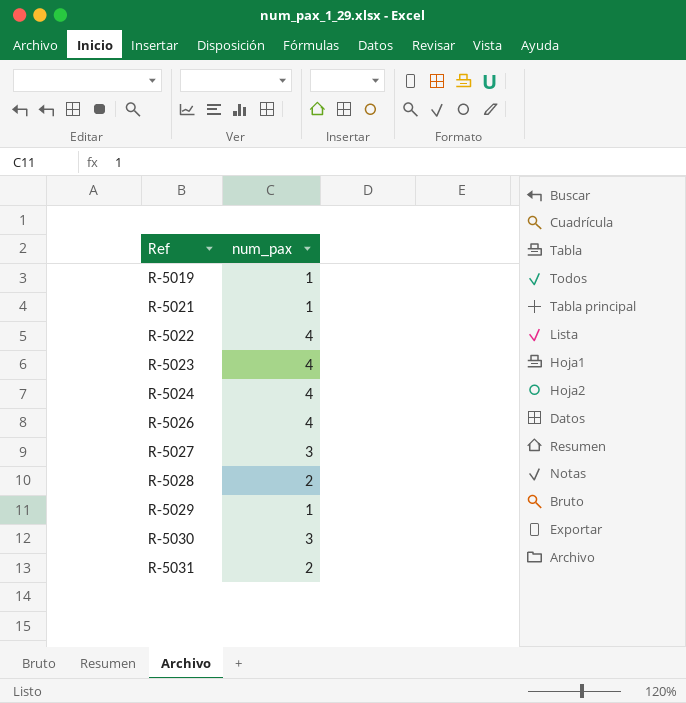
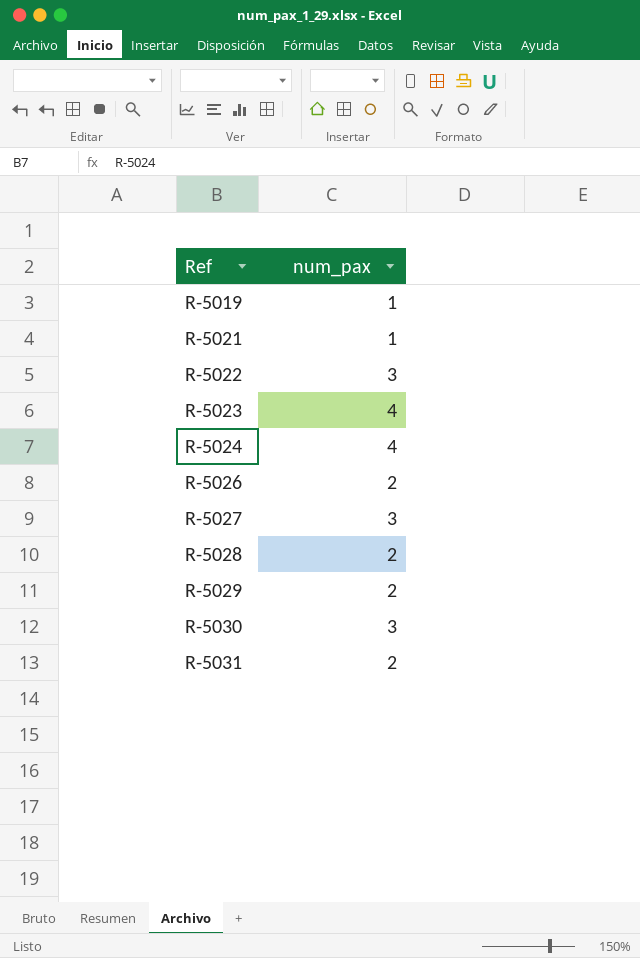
R-5022 | num_pax: 4 -> 3
R-5026 | num_pax: 4 -> 2
R-5029 | num_pax: 1 -> 2

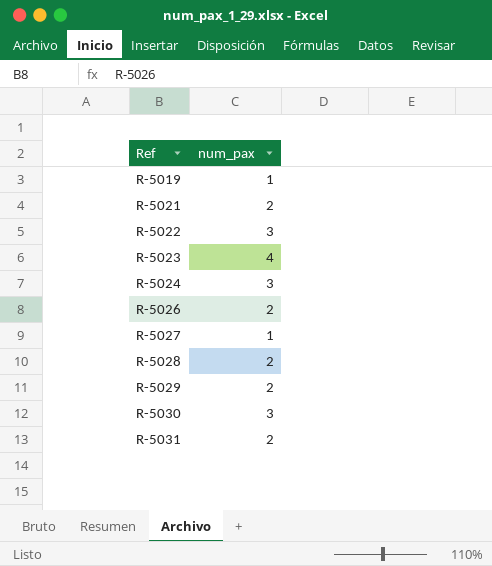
R-5021 | num_pax: 1 -> 2
R-5024 | num_pax: 4 -> 3
R-5027 | num_pax: 3 -> 1

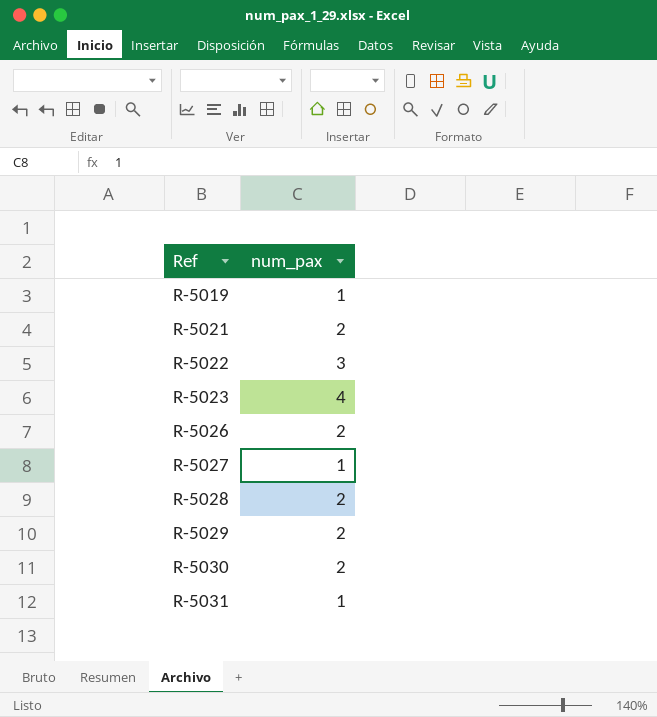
row R-5024: 3 -> none
R-5030 | num_pax: 3 -> 2
R-5031 | num_pax: 2 -> 1

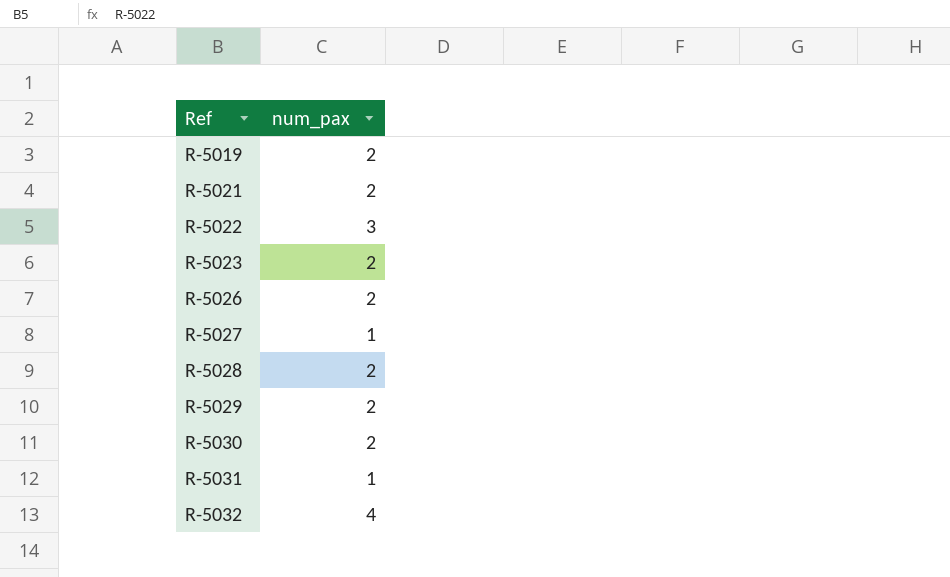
R-5019 | num_pax: 1 -> 2
R-5023 | num_pax: 4 -> 2
row R-5032: none -> 4

